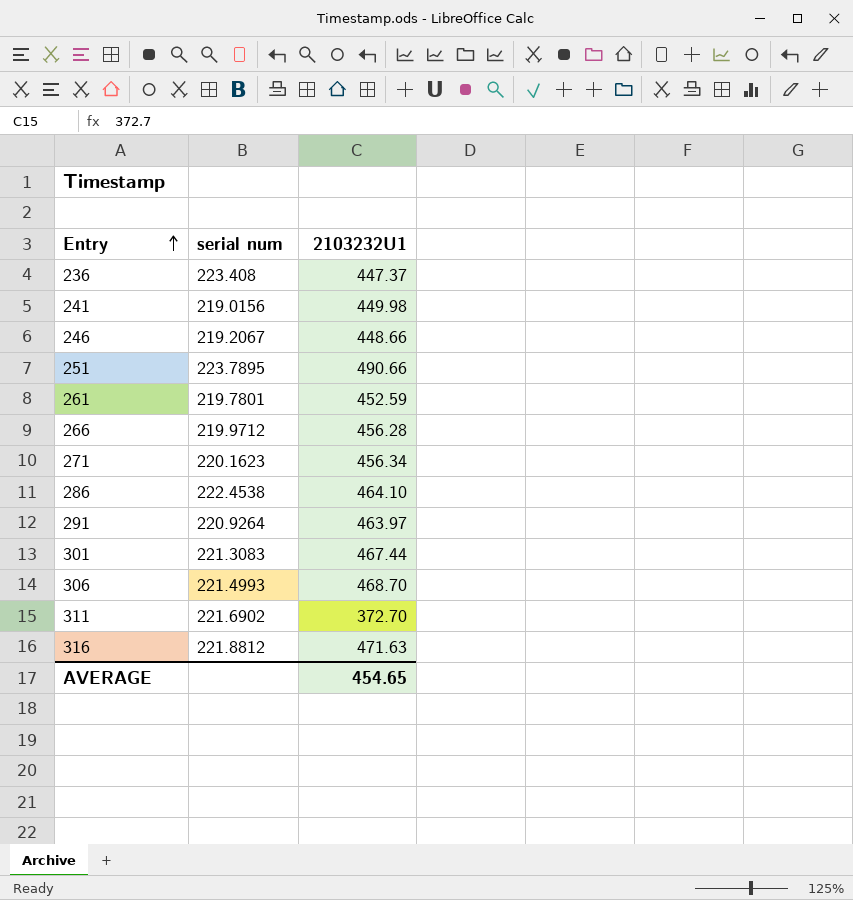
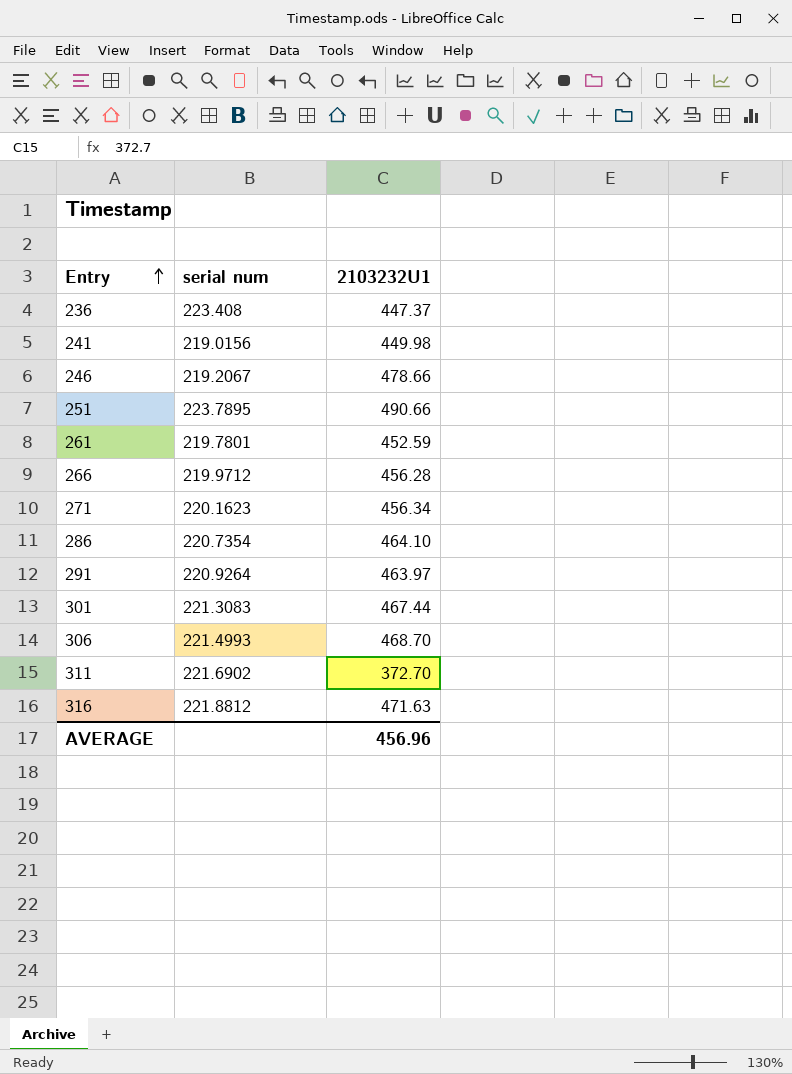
246 | 2103232U1: 448.66 -> 478.66
286 | serial num: 222.4538 -> 220.7354
AVERAGE | 2103232U1: 454.65 -> 456.96

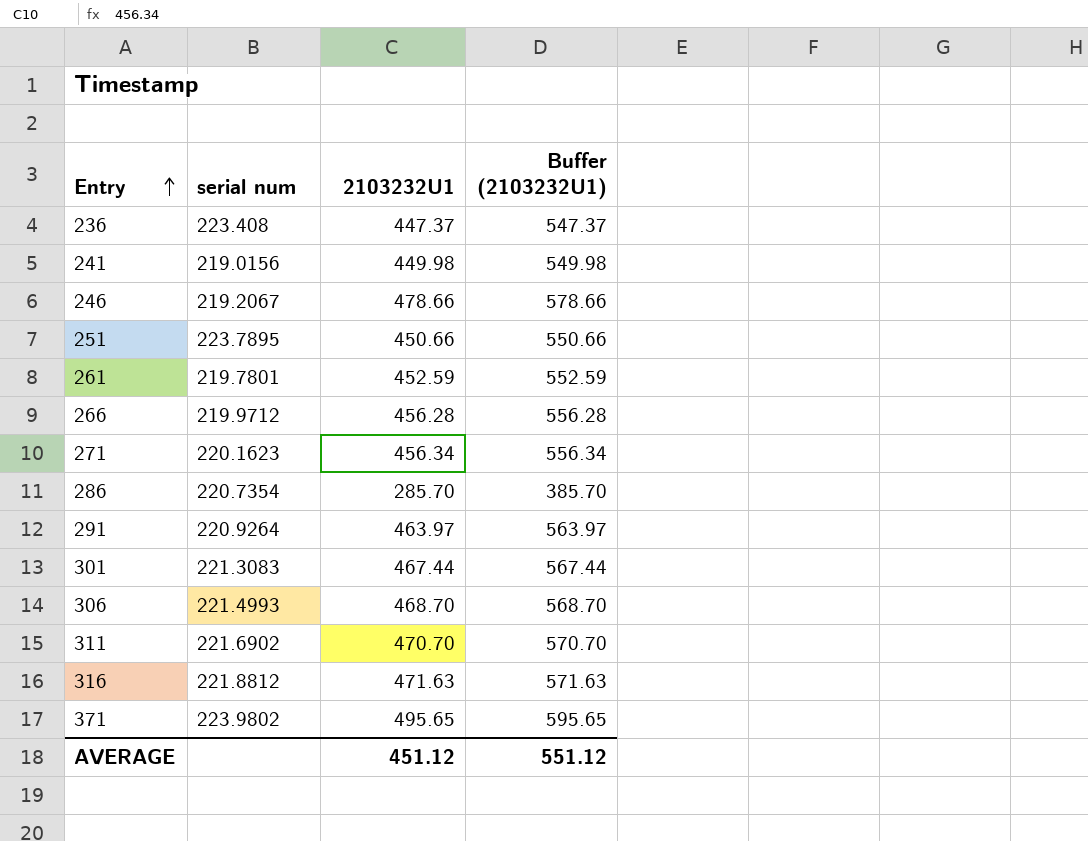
column Buffer (2103232U1) | formula: none -> [2103232U1] + 100
251 | 2103232U1: 490.66 -> 450.66
286 | 2103232U1: 464.10 -> 285.70
311 | 2103232U1: 372.70 -> 470.70
row 371: none -> 223.9802 | 495.65 | 595.65
AVERAGE | 2103232U1: 456.96 -> 451.12

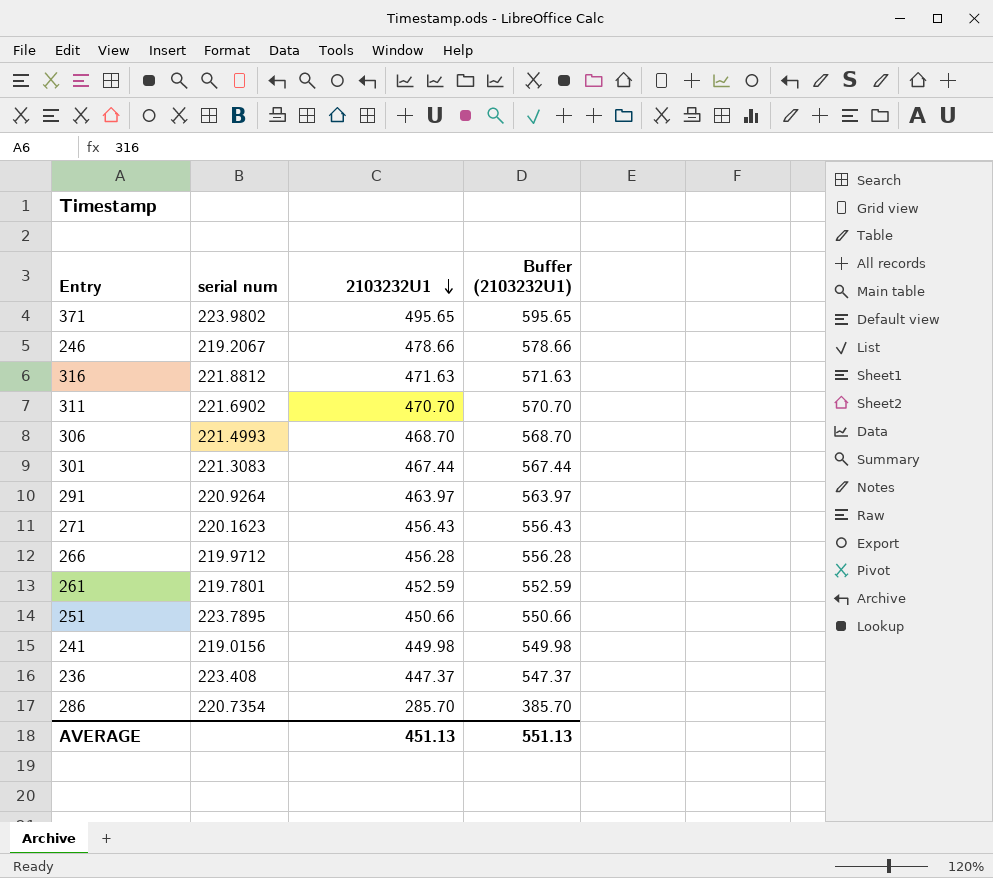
row order: Entry ascending -> 2103232U1 descending
271 | 2103232U1: 456.34 -> 456.43
271 | Buffer (2103232U1): 556.34 -> 556.43
AVERAGE | 2103232U1: 451.12 -> 451.13
AVERAGE | Buffer (2103232U1): 551.12 -> 551.13

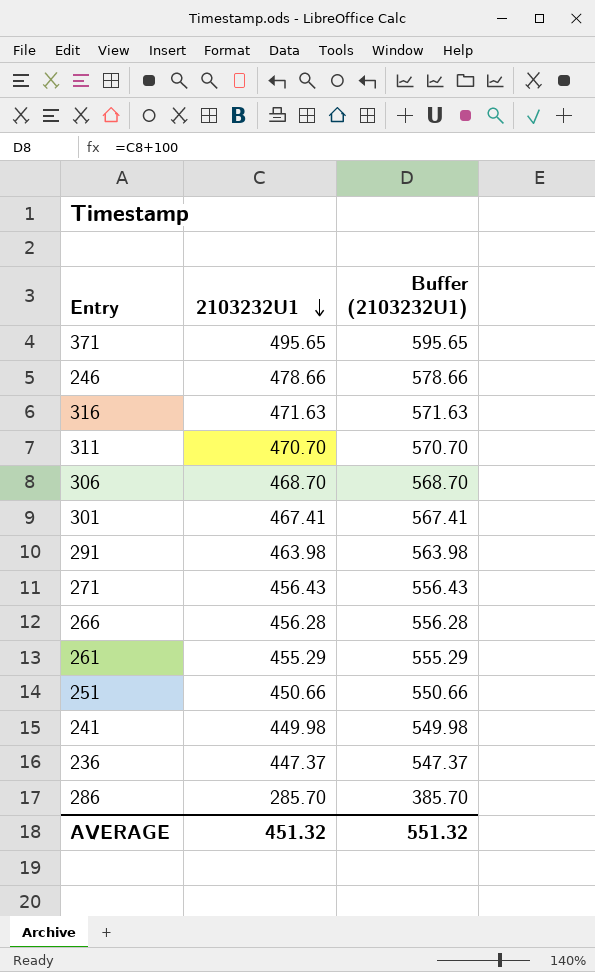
column serial num | position: 2 -> none
301 | 2103232U1: 467.44 -> 467.41
301 | Buffer (2103232U1): 567.44 -> 567.41
291 | 2103232U1: 463.97 -> 463.98
291 | Buffer (2103232U1): 563.97 -> 563.98
261 | 2103232U1: 452.59 -> 455.29
261 | Buffer (2103232U1): 552.59 -> 555.29
AVERAGE | 2103232U1: 451.13 -> 451.32
AVERAGE | Buffer (2103232U1): 551.13 -> 551.32

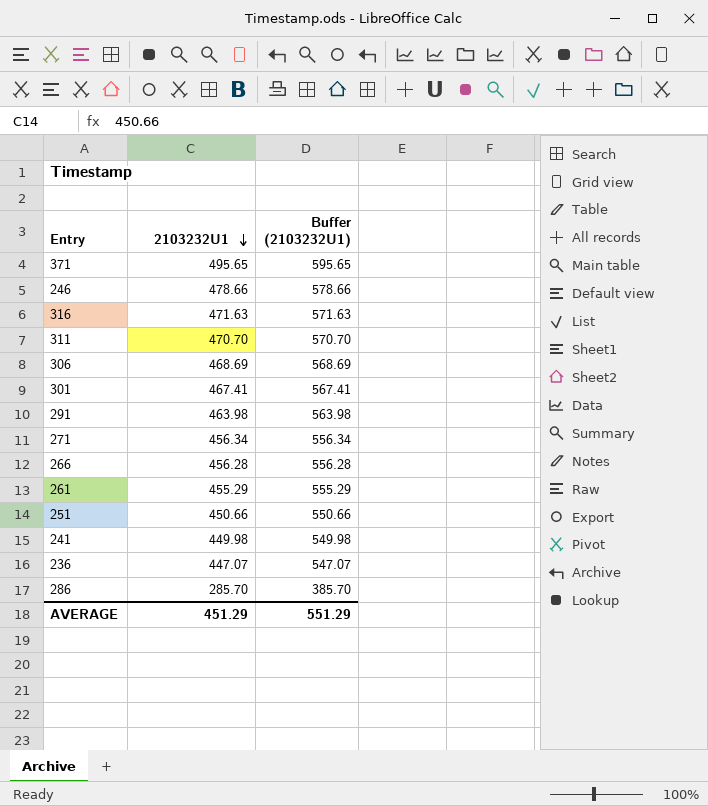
306 | 2103232U1: 468.70 -> 468.69
306 | Buffer (2103232U1): 568.70 -> 568.69
271 | 2103232U1: 456.43 -> 456.34
271 | Buffer (2103232U1): 556.43 -> 556.34
236 | 2103232U1: 447.37 -> 447.07
236 | Buffer (2103232U1): 547.37 -> 547.07
AVERAGE | 2103232U1: 451.32 -> 451.29
AVERAGE | Buffer (2103232U1): 551.32 -> 551.29

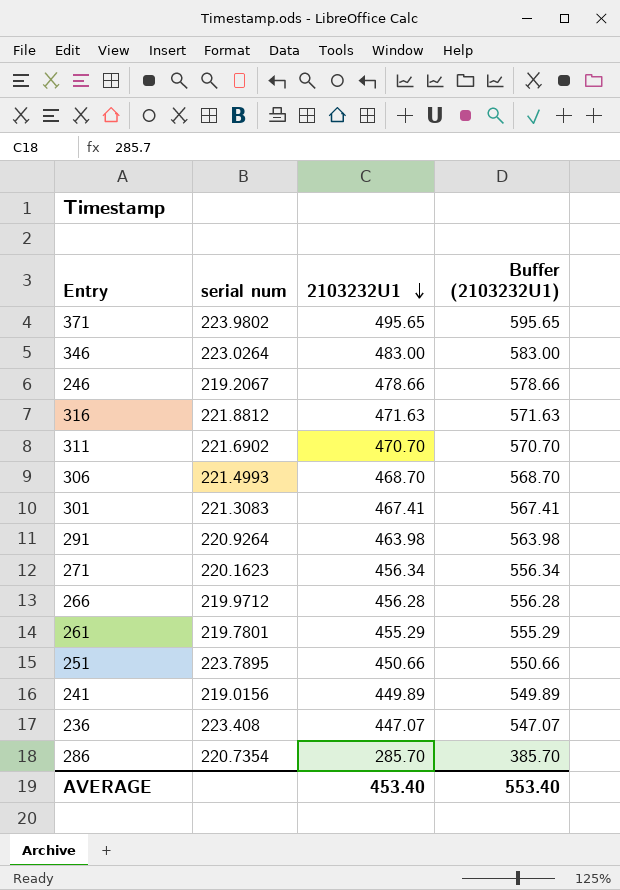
column serial num | position: none -> 2
row 346: none -> 223.0264 | 483.00 | 583.00
306 | 2103232U1: 468.69 -> 468.70
306 | Buffer (2103232U1): 568.69 -> 568.70
241 | 2103232U1: 449.98 -> 449.89
241 | Buffer (2103232U1): 549.98 -> 549.89
AVERAGE | 2103232U1: 451.29 -> 453.40
AVERAGE | Buffer (2103232U1): 551.29 -> 553.40

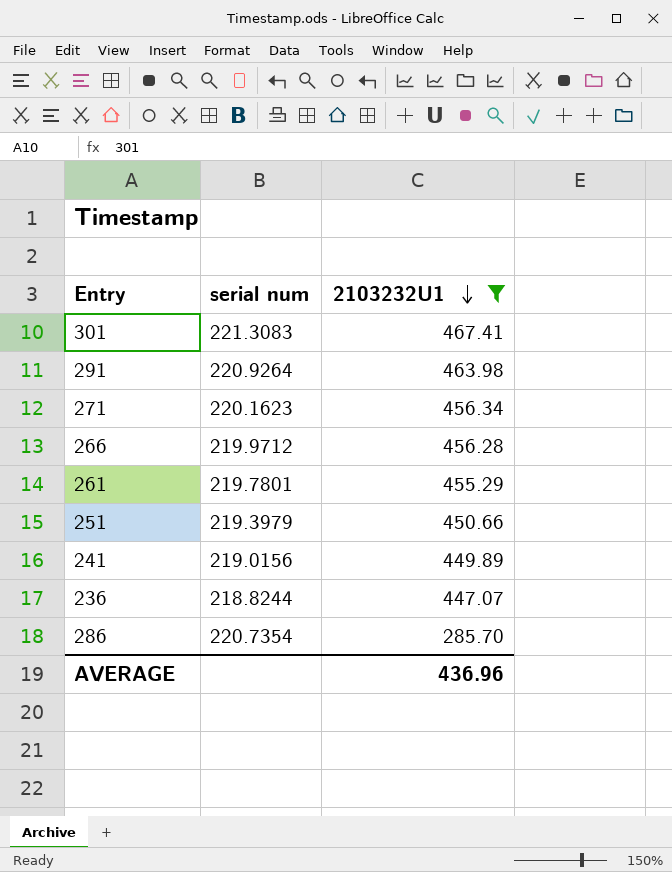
filter: none -> 2103232U1 <= 467.41
column Buffer (2103232U1) | formula: [2103232U1] + 100 -> none
251 | serial num: 223.7895 -> 219.3979
236 | serial num: 223.408 -> 218.8244
AVERAGE | 2103232U1: 453.40 -> 436.96

